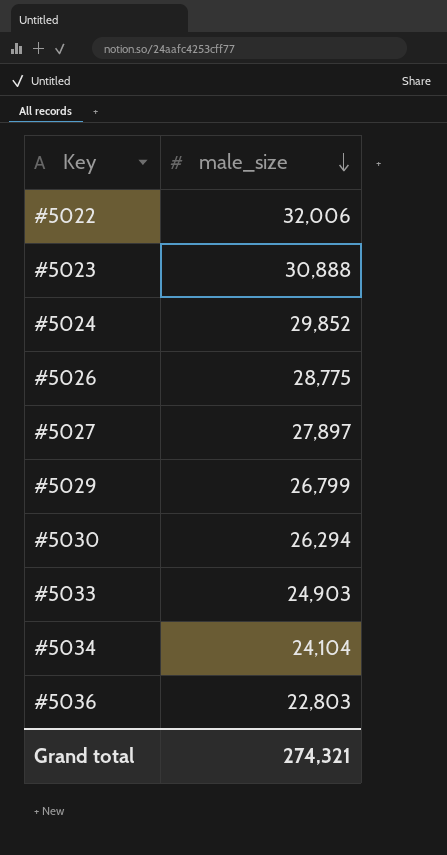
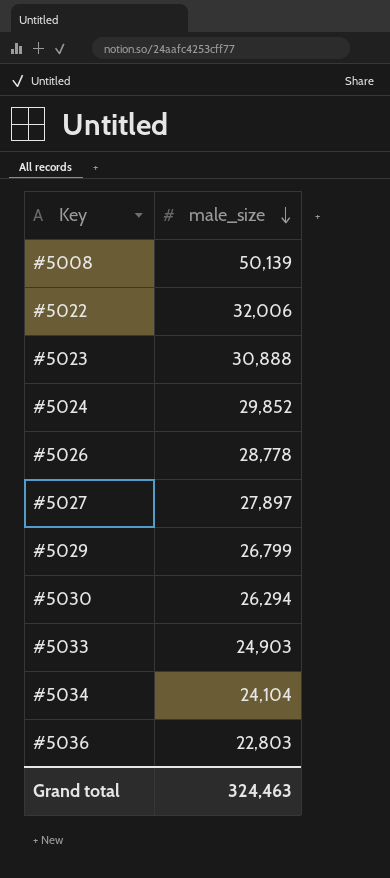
row #5008: none -> 50,139
#5026 | male_size: 28,775 -> 28,778
Grand total | male_size: 274,321 -> 324,463

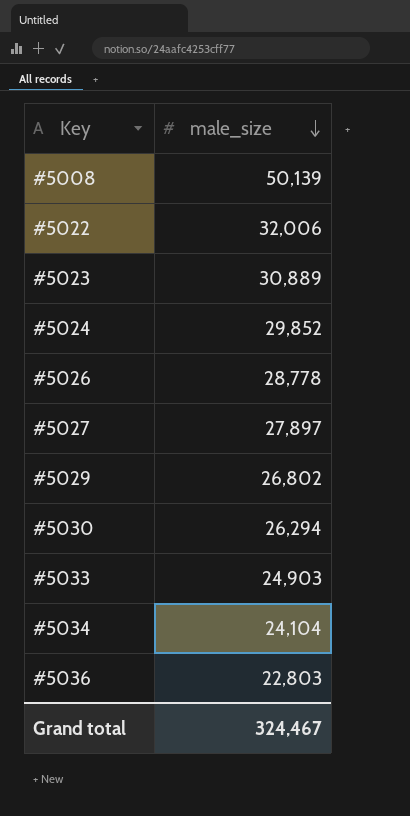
#5023 | male_size: 30,888 -> 30,889
#5029 | male_size: 26,799 -> 26,802
Grand total | male_size: 324,463 -> 324,467

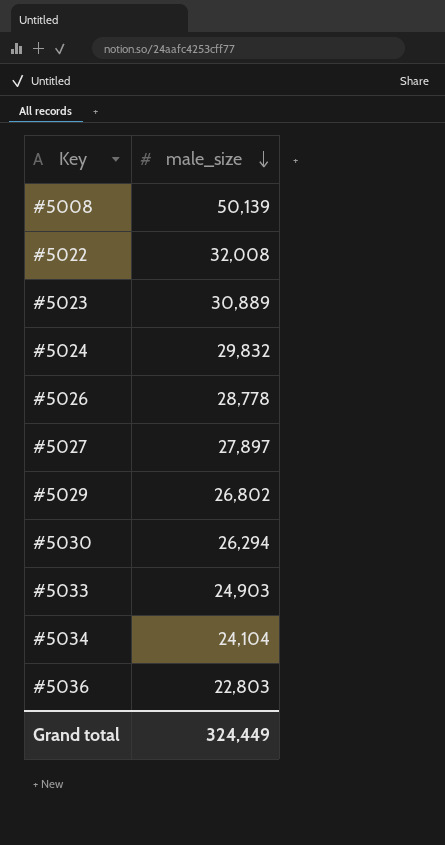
#5022 | male_size: 32,006 -> 32,008
#5024 | male_size: 29,852 -> 29,832
Grand total | male_size: 324,467 -> 324,449

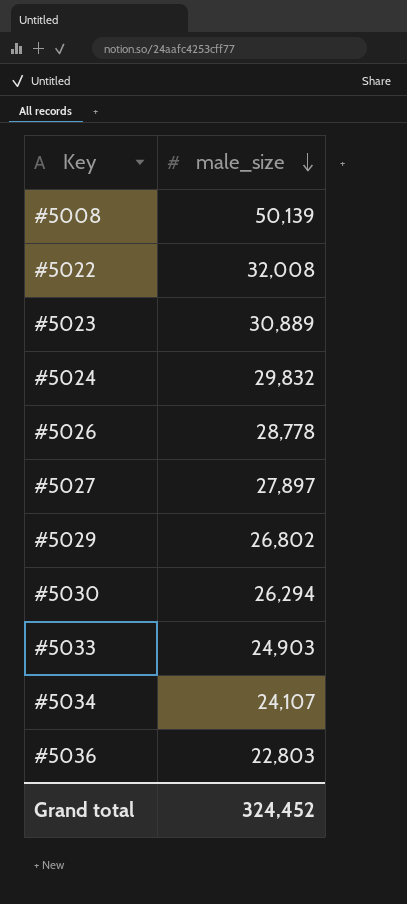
#5034 | male_size: 24,104 -> 24,107
Grand total | male_size: 324,449 -> 324,452

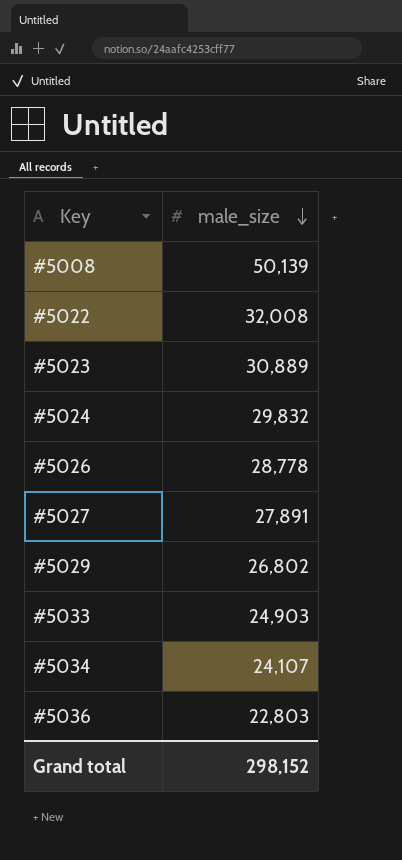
row #5030: 26,294 -> none
#5027 | male_size: 27,897 -> 27,891
Grand total | male_size: 324,452 -> 298,152

